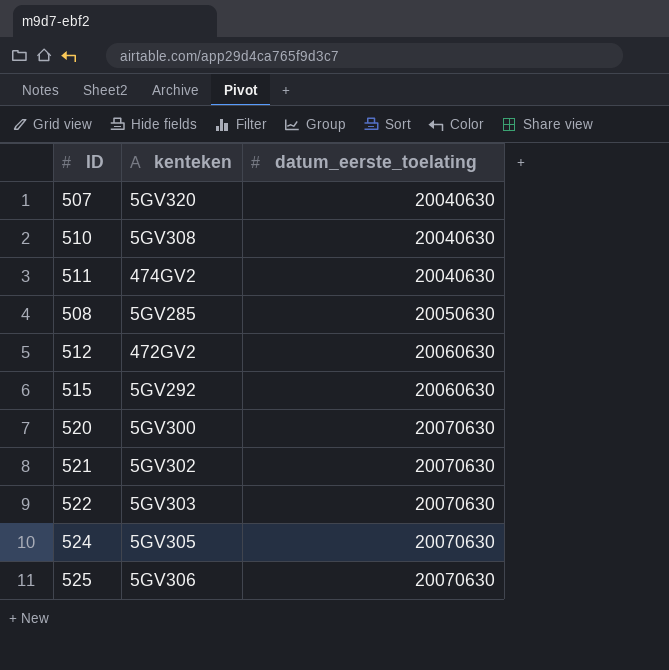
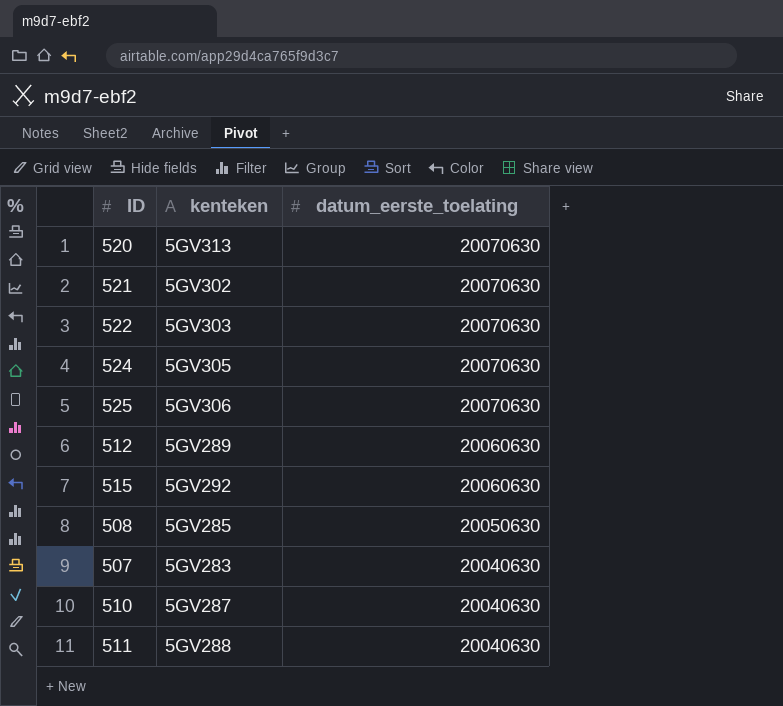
row order: datum_eerste_toelating ascending -> datum_eerste_toelating descending
520 | kenteken: 5GV300 -> 5GV313
512 | kenteken: 472GV2 -> 5GV289
507 | kenteken: 5GV320 -> 5GV283
510 | kenteken: 5GV308 -> 5GV287
511 | kenteken: 474GV2 -> 5GV288

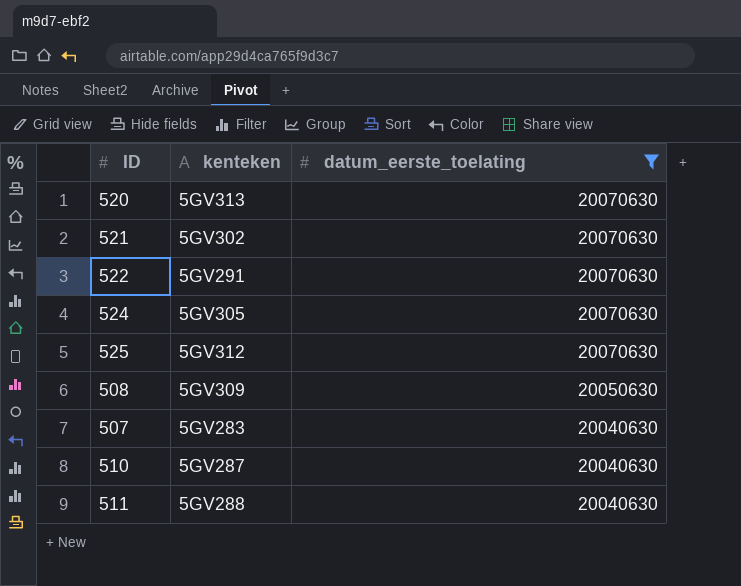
filter: none -> datum_eerste_toelating != 20060630
522 | kenteken: 5GV303 -> 5GV291
525 | kenteken: 5GV306 -> 5GV312
508 | kenteken: 5GV285 -> 5GV309

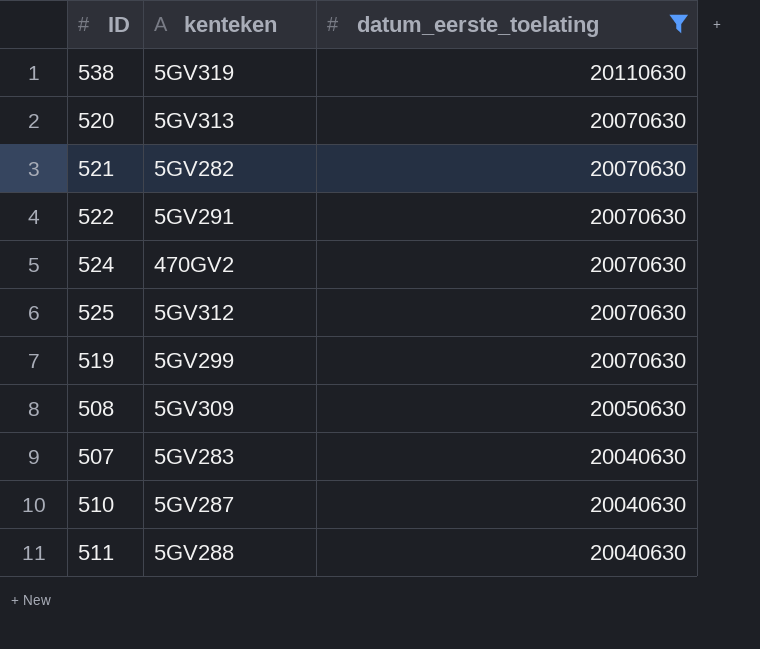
row 538: none -> 5GV319 | 20110630
521 | kenteken: 5GV302 -> 5GV282
524 | kenteken: 5GV305 -> 470GV2
row 519: none -> 5GV299 | 20070630

